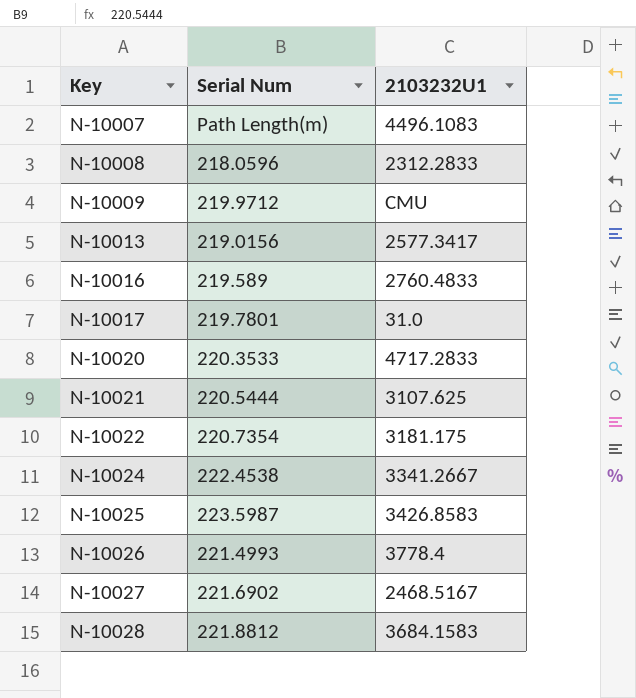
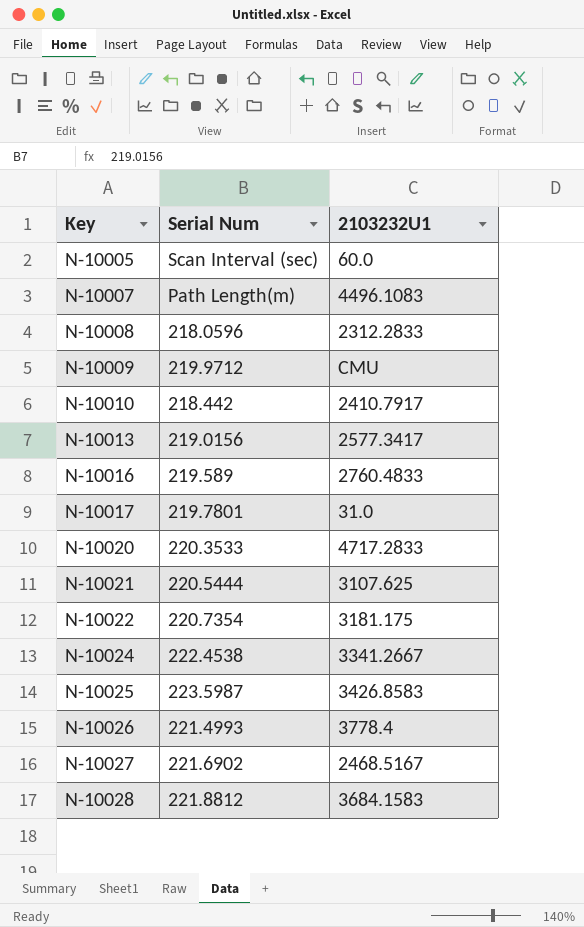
row N-10005: none -> Scan Interval (sec) | 60.0
row N-10010: none -> 218.442 | 2410.7917

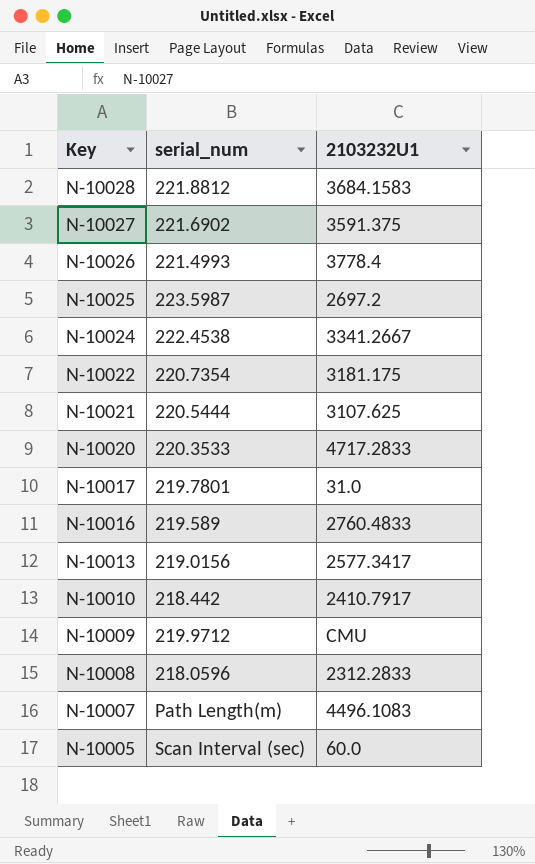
row order: Key ascending -> Key descending
column name: Serial Num -> serial_num
N-10027 | 2103232U1: 2468.5167 -> 3591.375
N-10025 | 2103232U1: 3426.8583 -> 2697.2

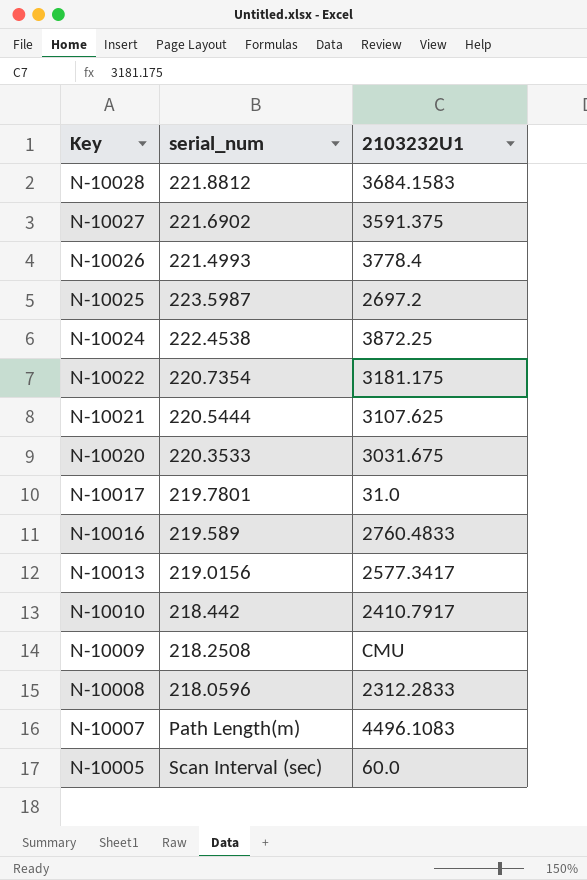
N-10024 | 2103232U1: 3341.2667 -> 3872.25
N-10020 | 2103232U1: 4717.2833 -> 3031.675
N-10009 | serial_num: 219.9712 -> 218.2508

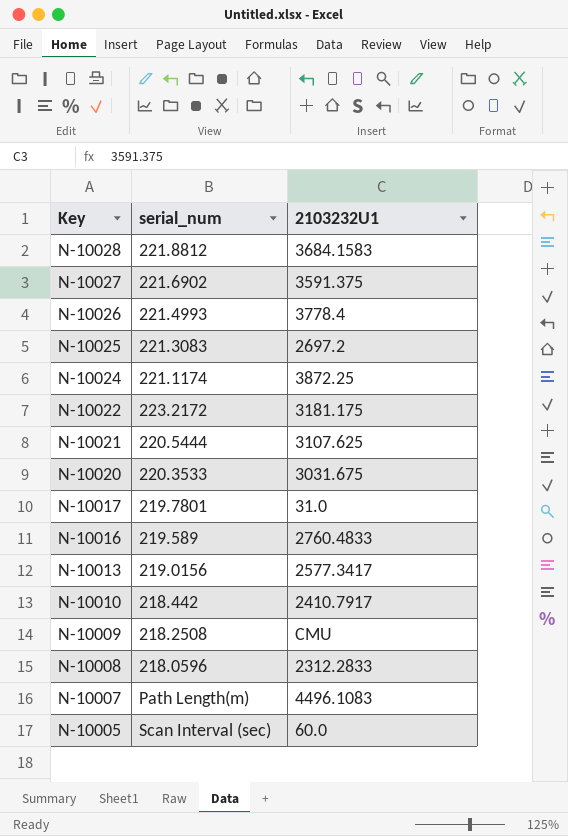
N-10025 | serial_num: 223.5987 -> 221.3083
N-10024 | serial_num: 222.4538 -> 221.1174
N-10022 | serial_num: 220.7354 -> 223.2172

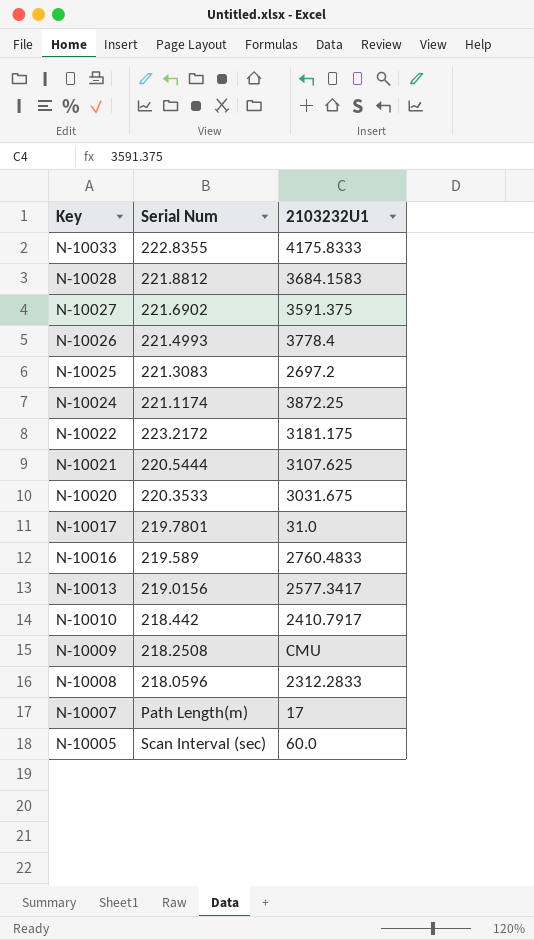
column name: serial_num -> Serial Num
row N-10033: none -> 222.8355 | 4175.8333
N-10007 | 2103232U1: 4496.1083 -> 17

